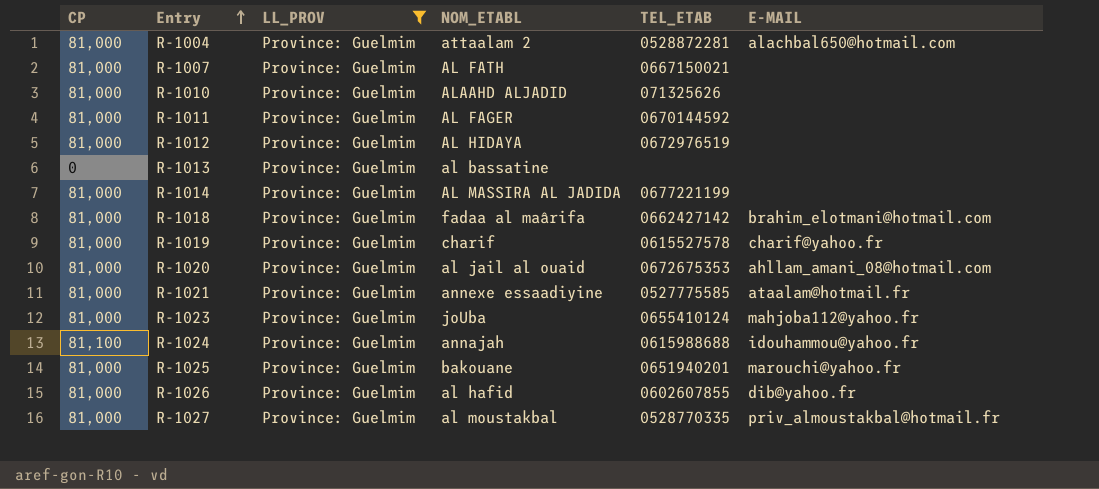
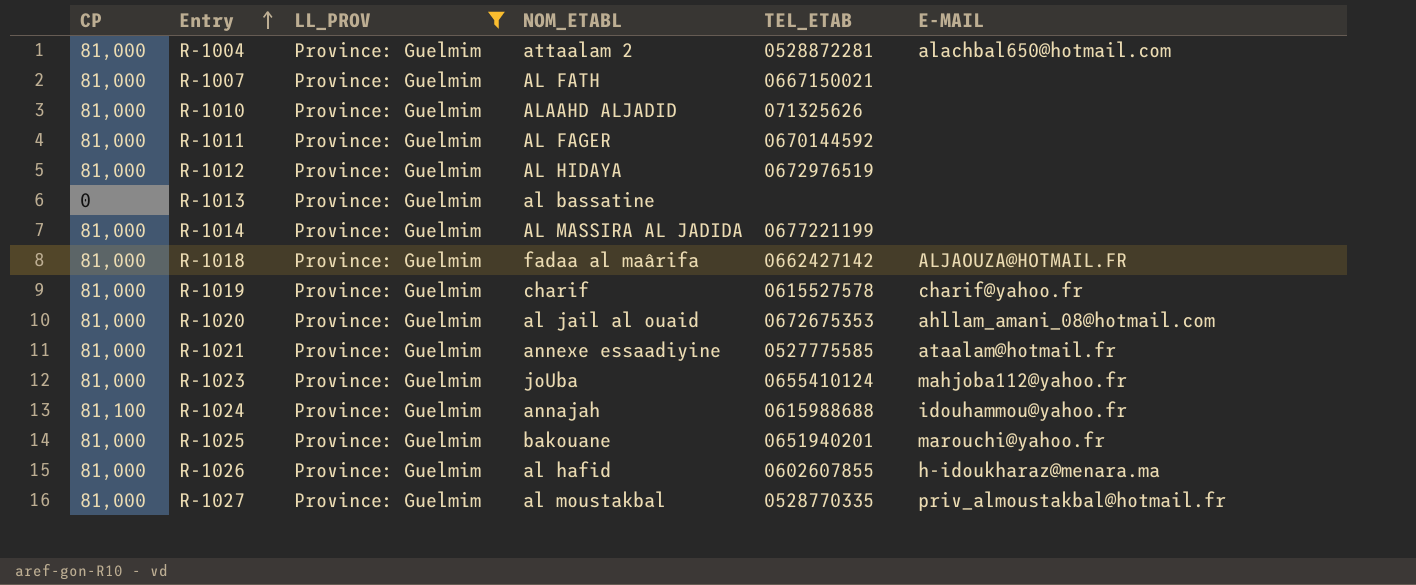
R-1018 | E-MAIL: brahim_elotmani@hotmail.com -> ALJAOUZA@HOTMAIL.FR
R-1026 | E-MAIL: dib@yahoo.fr -> h-idoukharaz@menara.ma

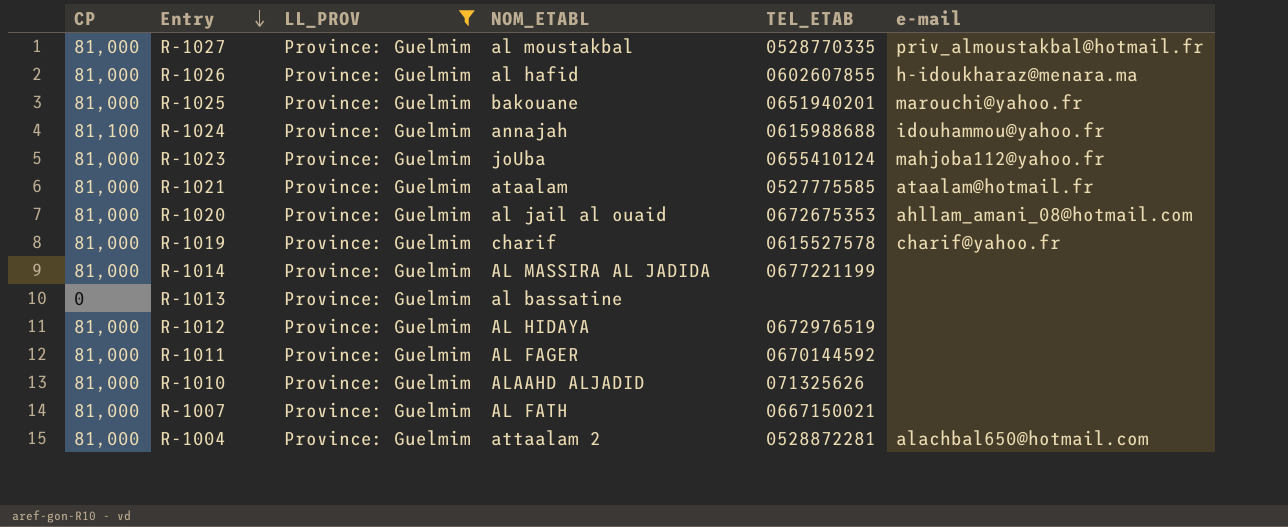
row order: Entry ascending -> Entry descending
column name: E-MAIL -> e-mail
row R-1018: 81,000 | Province: Guelmim | fadaa al maârifa | 0662427142 | ALJAOUZA@HOTMAIL.FR -> none
R-1021 | NOM_ETABL: annexe essaadiyine -> ataalam

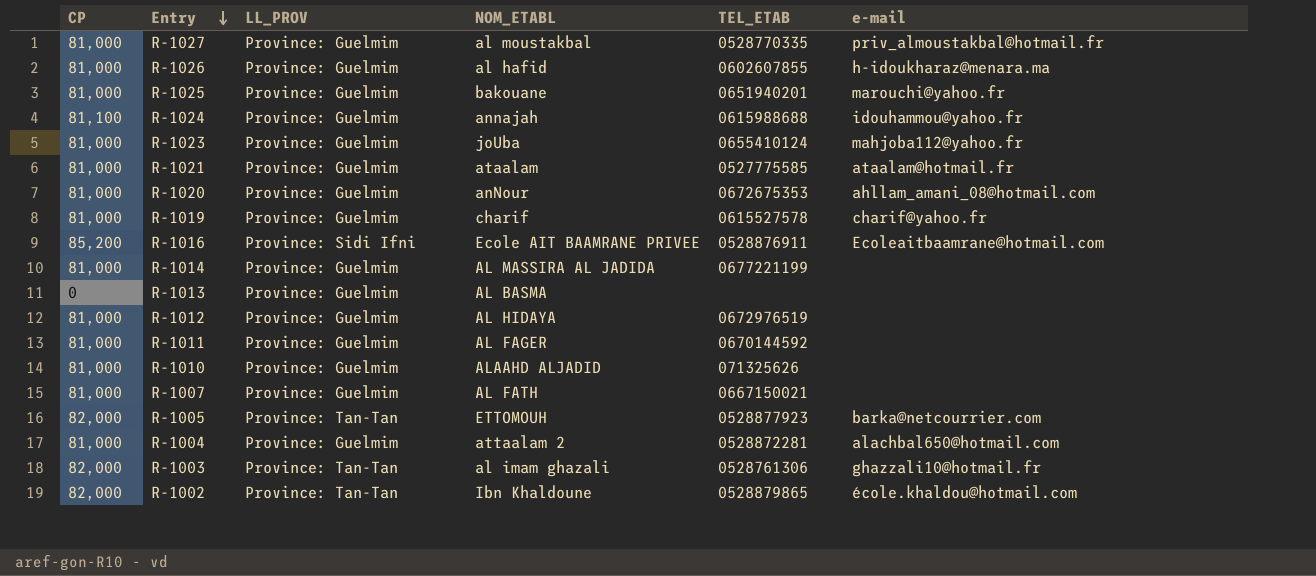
filter: LL_PROV = Province: Guelmim -> none
R-1020 | NOM_ETABL: al jail al ouaid -> anNour
R-1013 | NOM_ETABL: al bassatine -> AL BASMA

